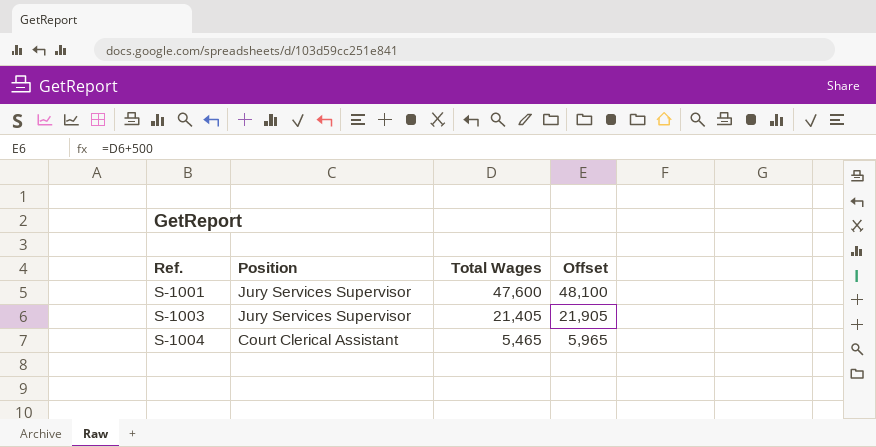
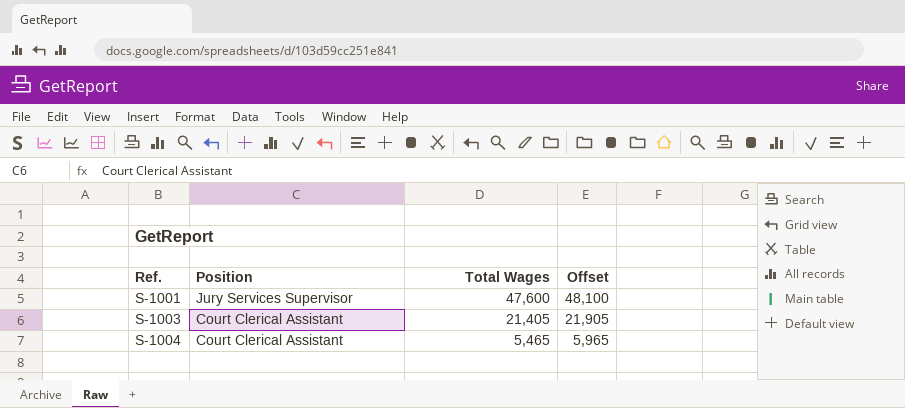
S-1003 | Position: Jury Services Supervisor -> Court Clerical Assistant

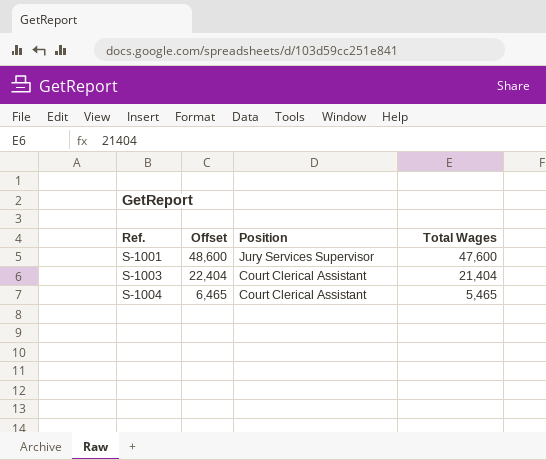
column Offset | formula: [Total Wages] + 500 -> [Total Wages] + 1000
column Offset | position: 4 -> 2
S-1003 | Total Wages: 21,405 -> 21,404

